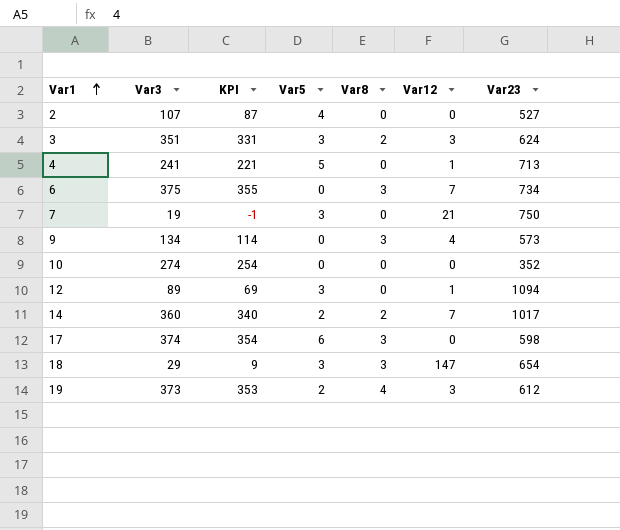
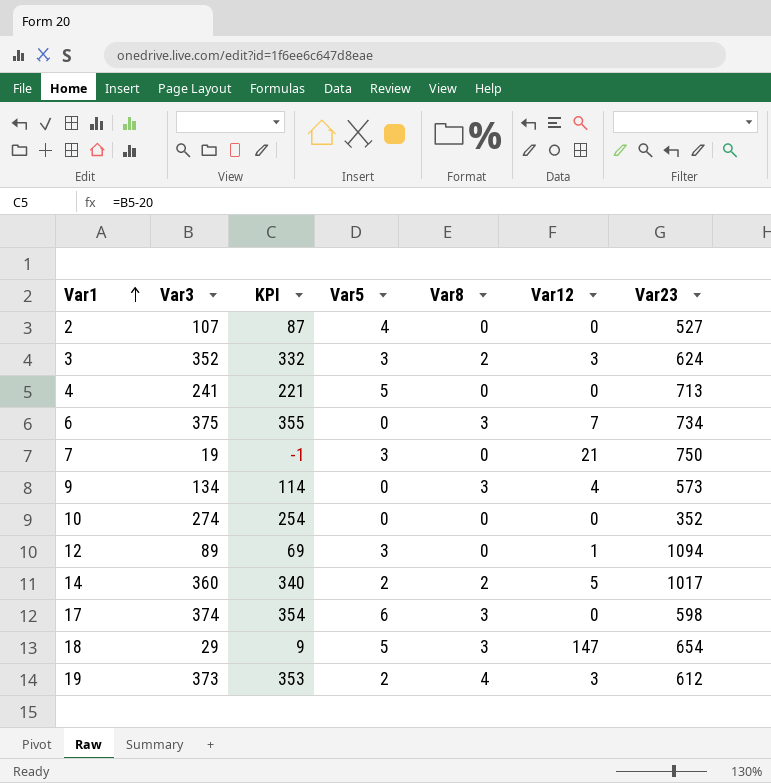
3 | Var3: 351 -> 352
3 | KPI: 331 -> 332
4 | Var12: 1 -> 0
14 | Var12: 7 -> 5
18 | Var5: 3 -> 5

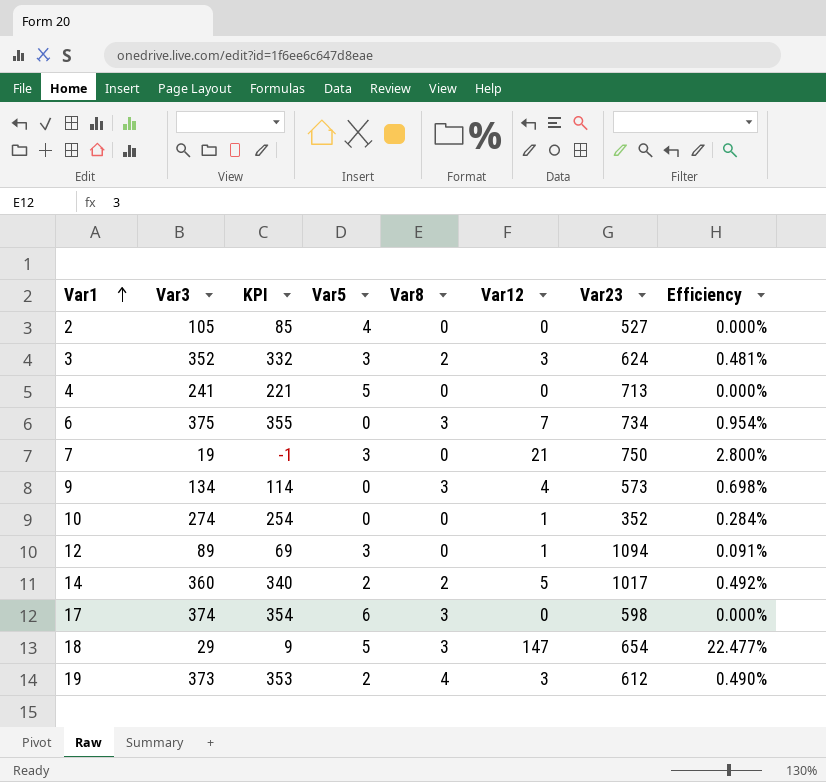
column Efficiency | formula: none -> [Var12] / [Var23]
2 | Var3: 107 -> 105
2 | KPI: 87 -> 85
10 | Var12: 0 -> 1

